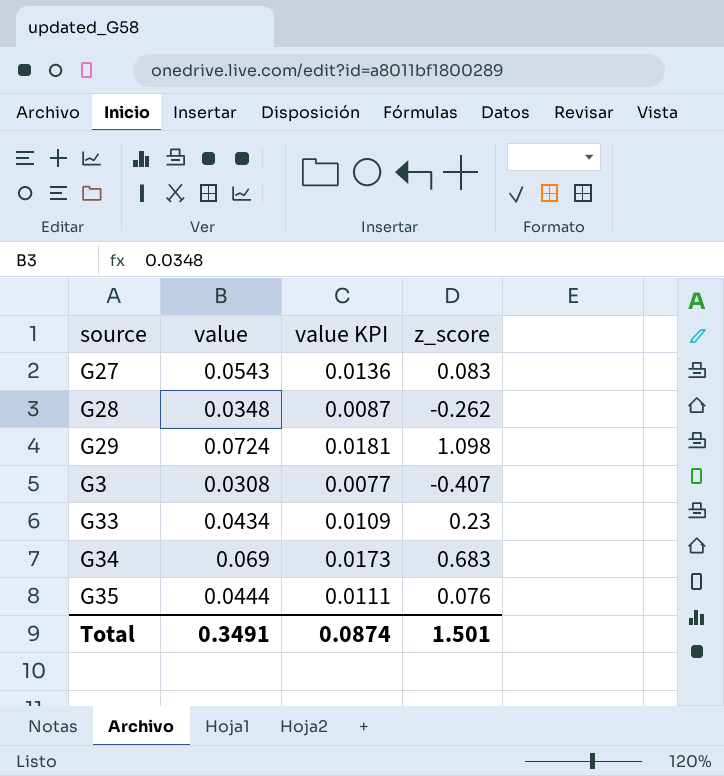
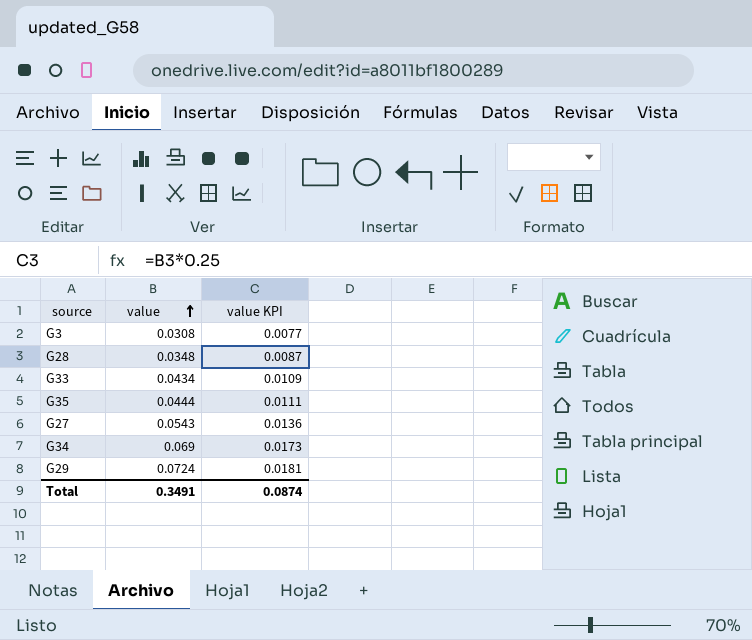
row order: none -> value ascending
column z_score | position: 4 -> none

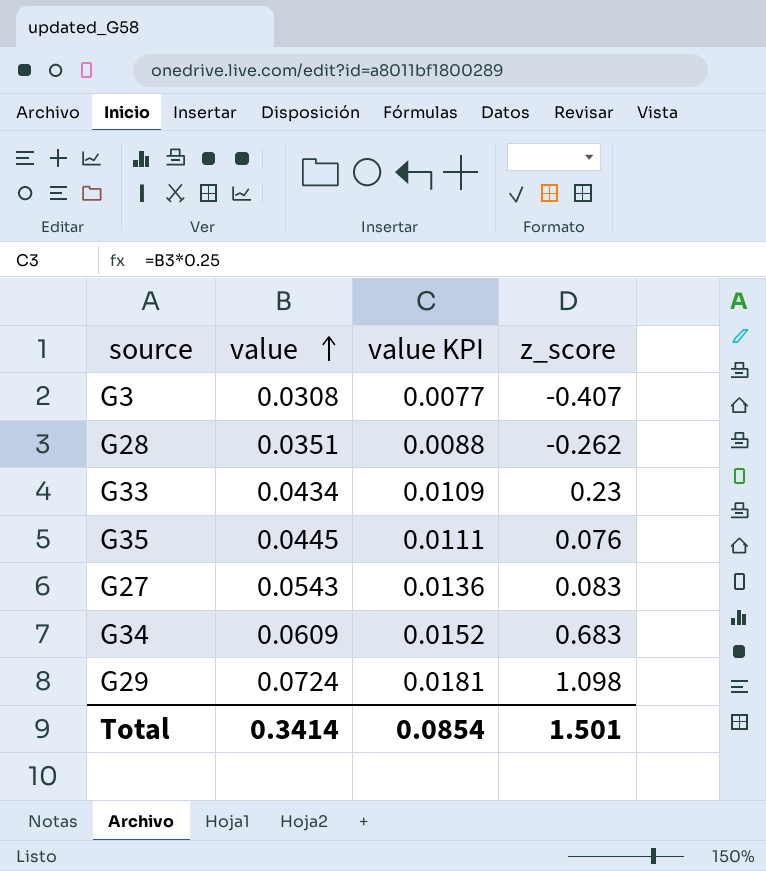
column z_score | position: none -> 4
G28 | value: 0.0348 -> 0.0351
G28 | value KPI: 0.0087 -> 0.0088
G35 | value: 0.0444 -> 0.0445
G34 | value: 0.069 -> 0.0609
G34 | value KPI: 0.0173 -> 0.0152
Total | value: 0.3491 -> 0.3414
Total | value KPI: 0.0874 -> 0.0854

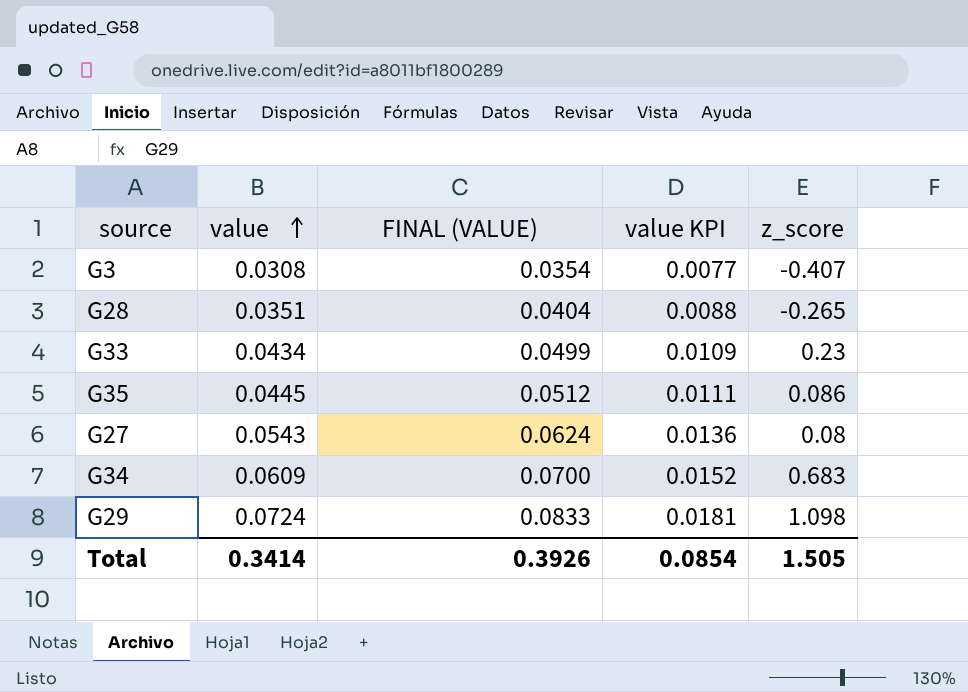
column FINAL (VALUE) | formula: none -> [value] * 1.15
G28 | z_score: -0.262 -> -0.265
G35 | z_score: 0.076 -> 0.086
G27 | z_score: 0.083 -> 0.08
Total | z_score: 1.501 -> 1.505

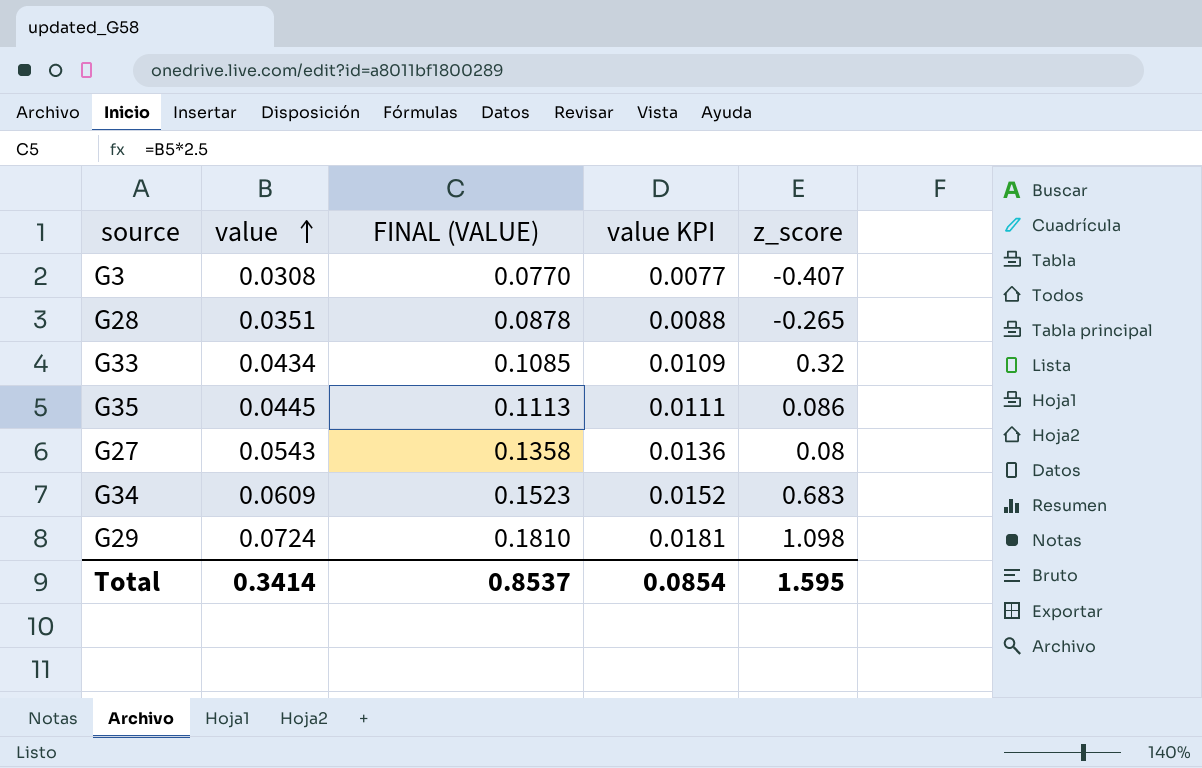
column FINAL (VALUE) | formula: [value] * 1.15 -> [value] * 2.5
G33 | z_score: 0.23 -> 0.32
Total | FINAL (VALUE): 0.3926 -> 0.8537
Total | z_score: 1.505 -> 1.595

